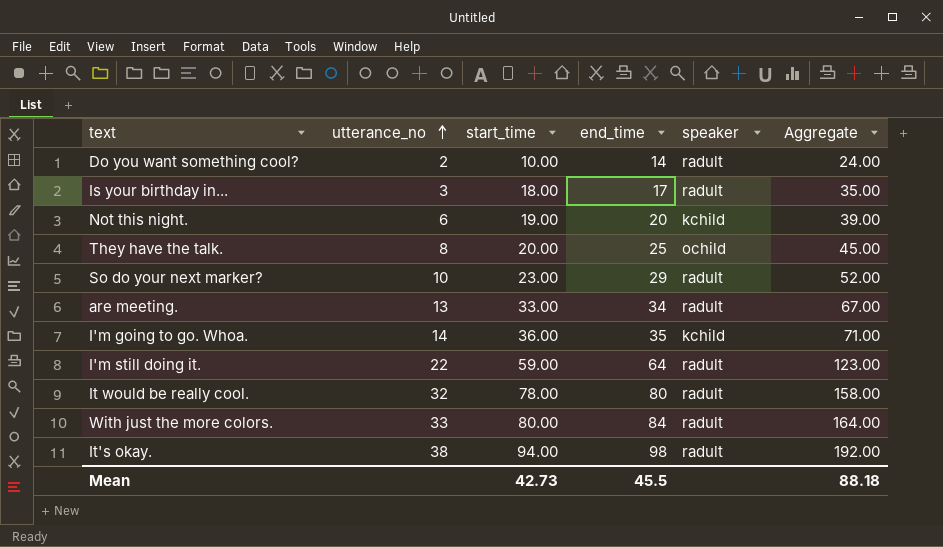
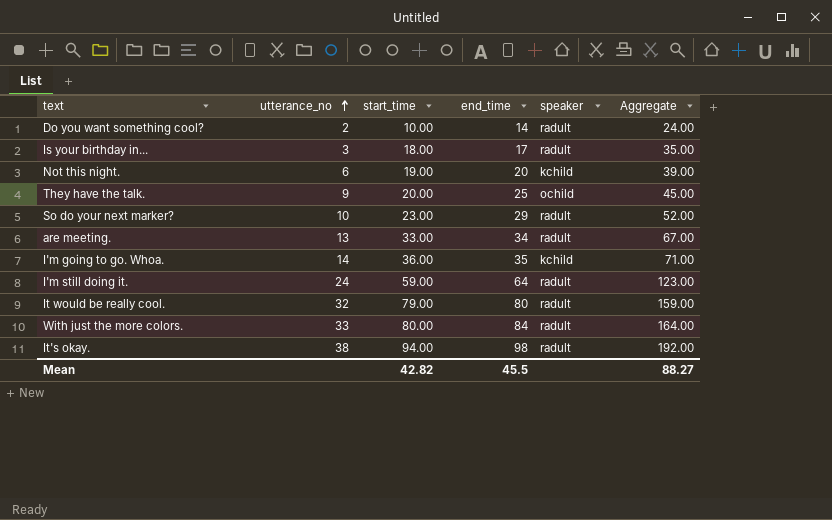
They have the talk. | utterance_no: 8 -> 9
I'm still doing it. | utterance_no: 22 -> 24
It would be really cool. | start_time: 78.00 -> 79.00
It would be really cool. | Aggregate: 158.00 -> 159.00
Mean | start_time: 42.73 -> 42.82
Mean | Aggregate: 88.18 -> 88.27

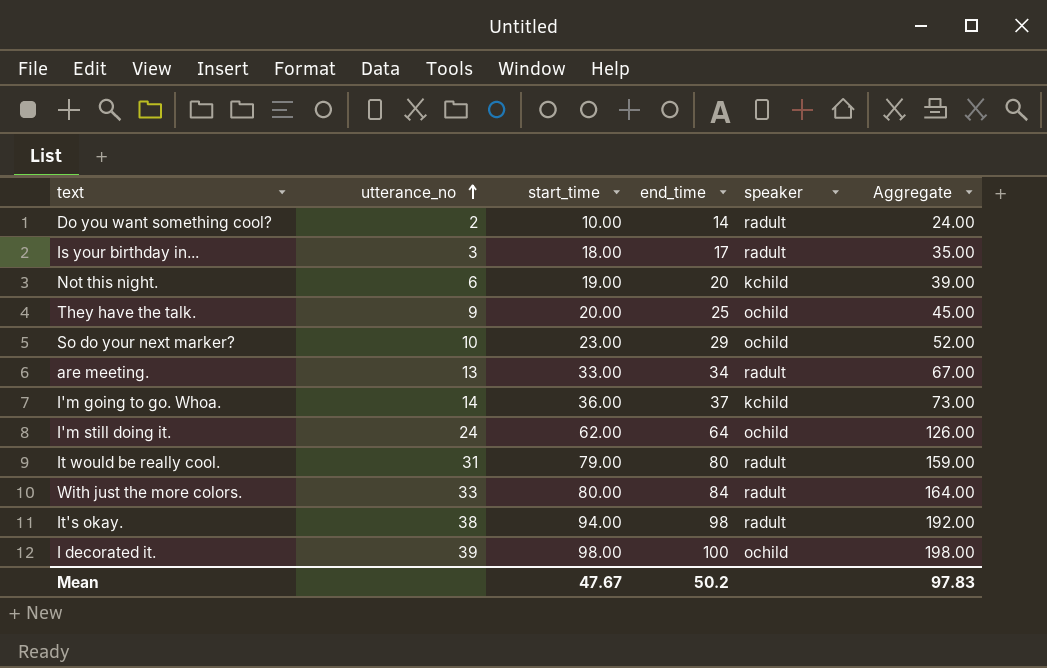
So do your next marker? | speaker: radult -> ochild
I'm going to go. Whoa. | end_time: 35 -> 37
I'm going to go. Whoa. | Aggregate: 71.00 -> 73.00
I'm still doing it. | start_time: 59.00 -> 62.00
I'm still doing it. | speaker: radult -> ochild
I'm still doing it. | Aggregate: 123.00 -> 126.00
It would be really cool. | utterance_no: 32 -> 31
row I decorated it.: none -> 39 | 98.00 | 100 | ochild | 198.00
Mean | start_time: 42.82 -> 47.67
Mean | end_time: 45.5 -> 50.2
Mean | Aggregate: 88.27 -> 97.83

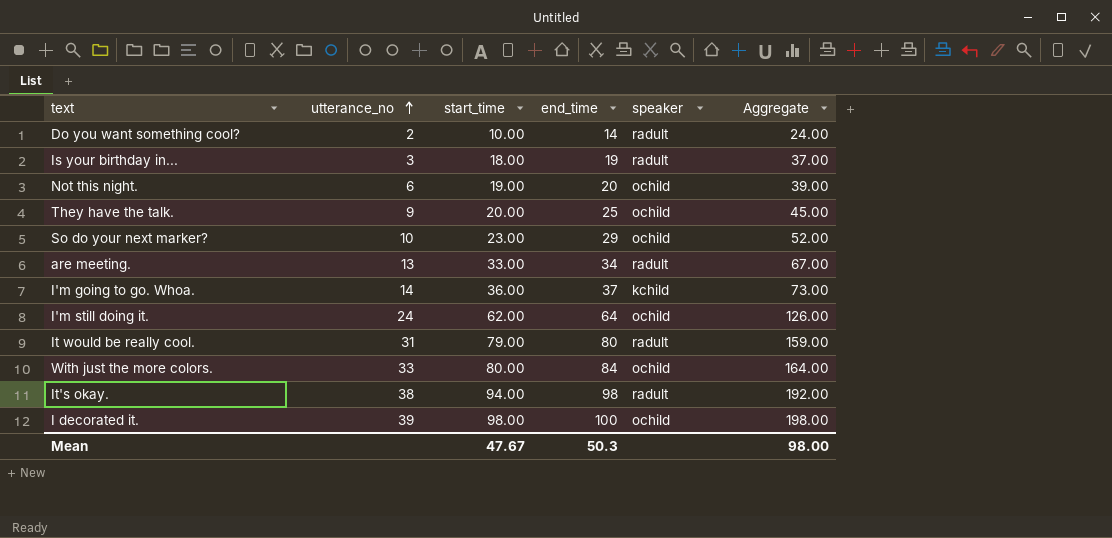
Is your birthday in... | end_time: 17 -> 19
Is your birthday in... | Aggregate: 35.00 -> 37.00
Not this night. | speaker: kchild -> ochild
With just the more colors. | speaker: radult -> ochild
Mean | end_time: 50.2 -> 50.3
Mean | Aggregate: 97.83 -> 98.00

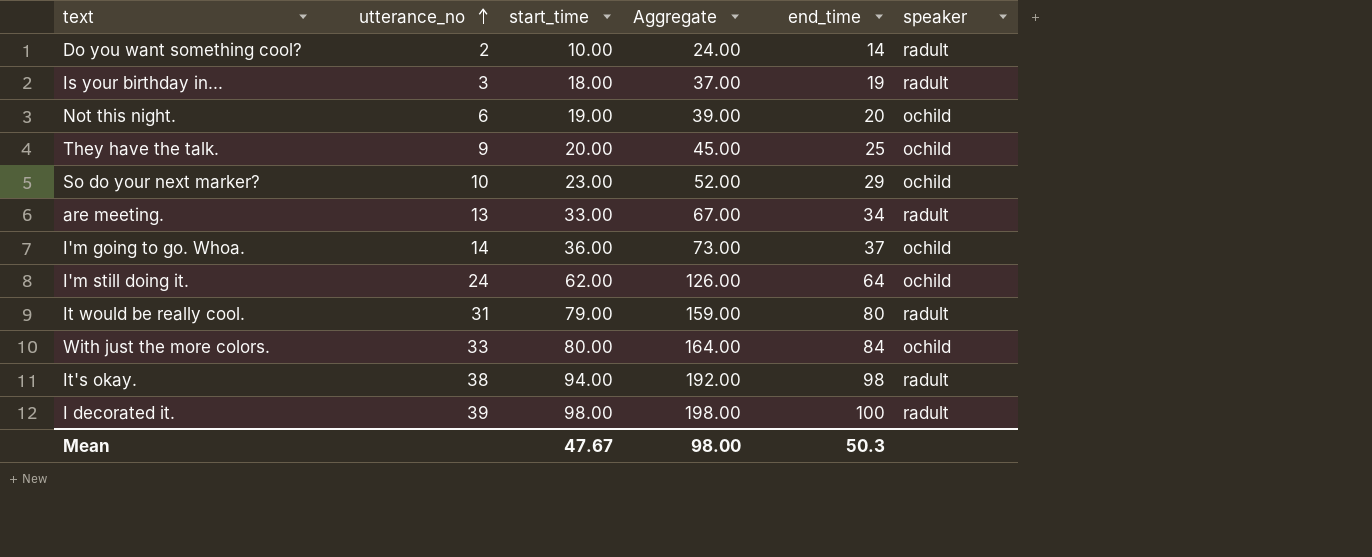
column Aggregate | position: 6 -> 4
I'm going to go. Whoa. | speaker: kchild -> ochild
I decorated it. | speaker: ochild -> radult

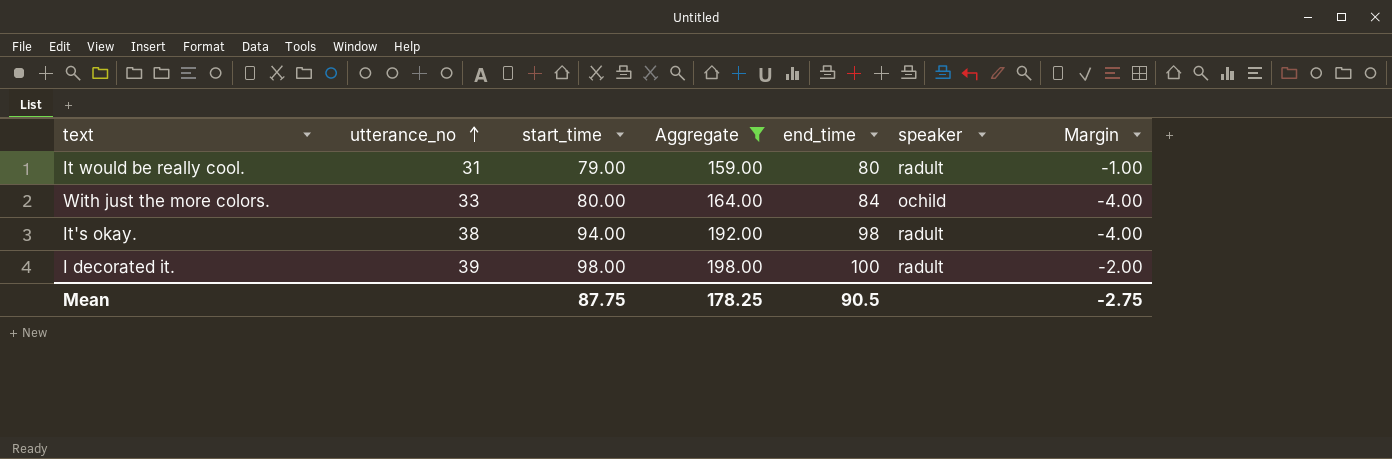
filter: none -> Aggregate >= 159.00
column Margin | formula: none -> [start_time] - [end_time]
Mean | start_time: 47.67 -> 87.75
Mean | Aggregate: 98.00 -> 178.25
Mean | end_time: 50.3 -> 90.5

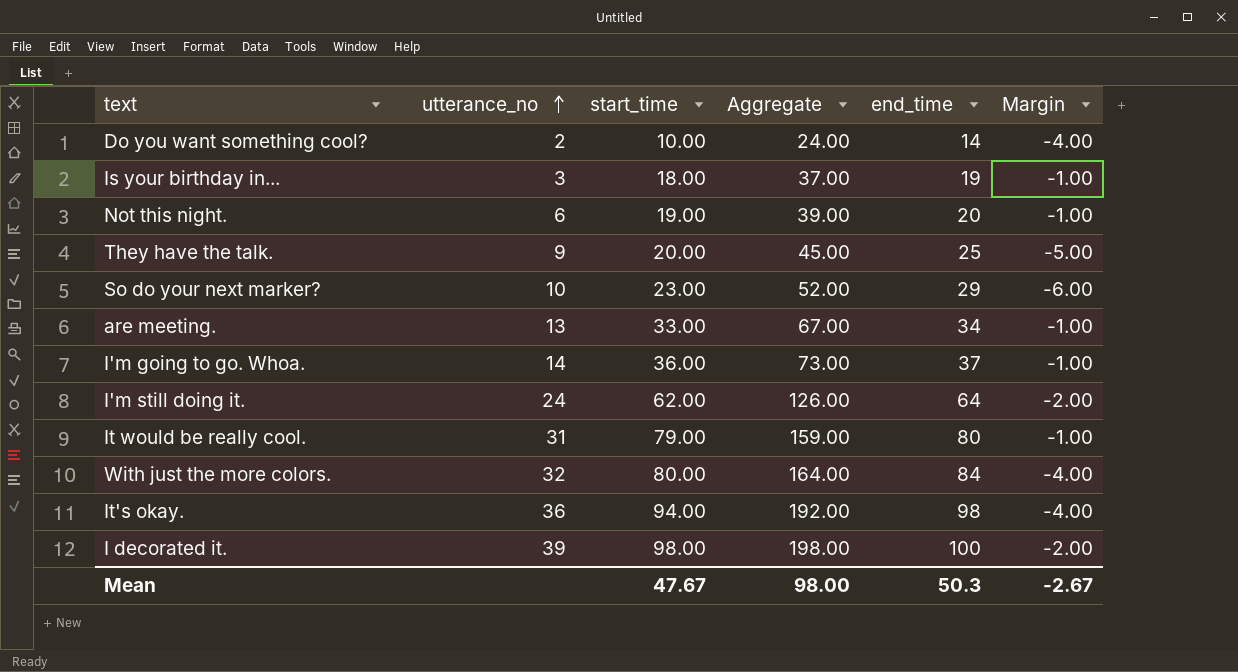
filter: Aggregate >= 159.00 -> none
column speaker | position: 6 -> none
With just the more colors. | utterance_no: 33 -> 32
It's okay. | utterance_no: 38 -> 36
Mean | start_time: 87.75 -> 47.67
Mean | Aggregate: 178.25 -> 98.00
Mean | end_time: 90.5 -> 50.3
Mean | Margin: -2.75 -> -2.67

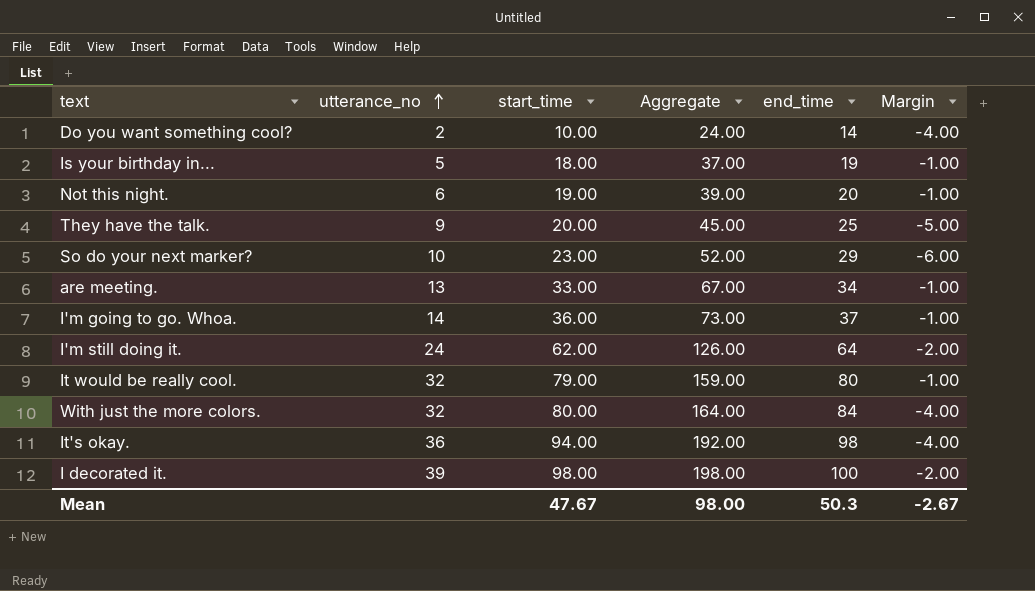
Is your birthday in... | utterance_no: 3 -> 5
It would be really cool. | utterance_no: 31 -> 32

